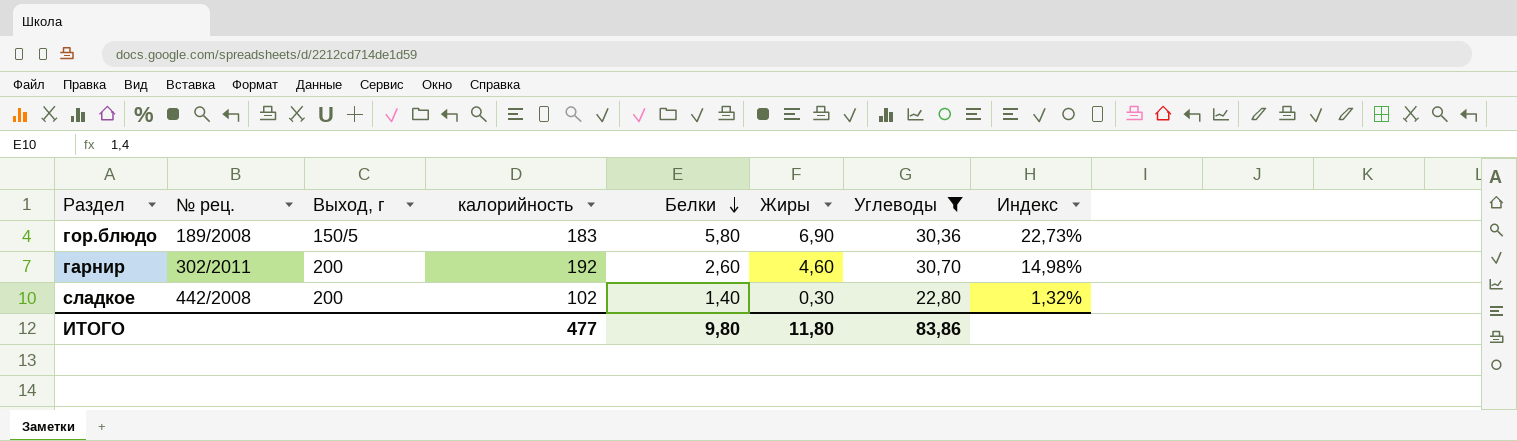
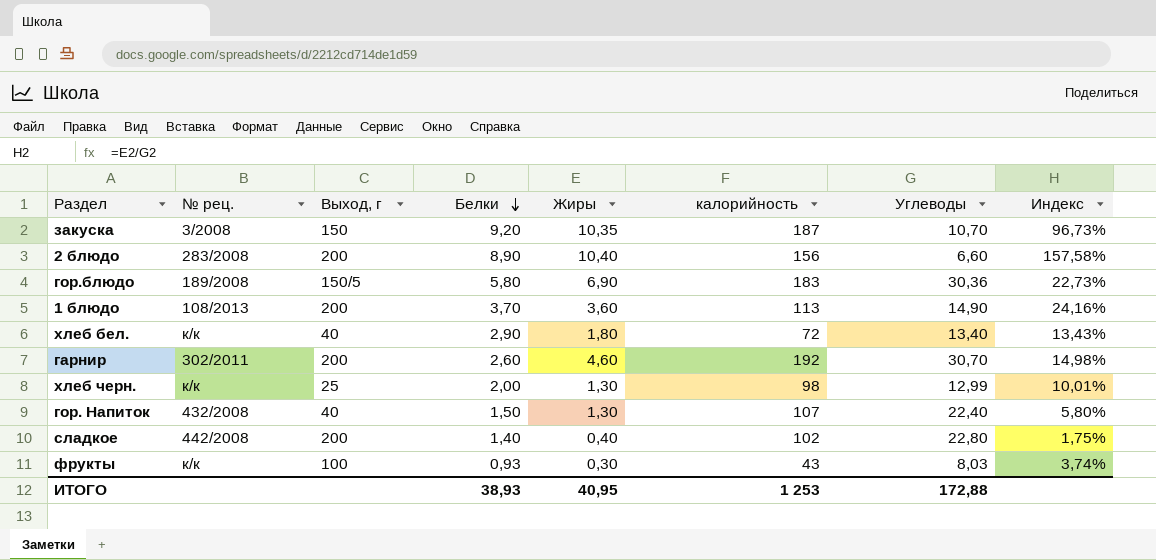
filter: Углеводы >= 22,80 -> none
column калорийность | position: 4 -> 6
сладкое | Жиры: 0,30 -> 0,40
сладкое | Индекс: 1,32% -> 1,75%
ИТОГО | Белки: 9,80 -> 38,93
ИТОГО | Жиры: 11,80 -> 40,95
ИТОГО | калорийность: 477 -> 1 253
ИТОГО | Углеводы: 83,86 -> 172,88

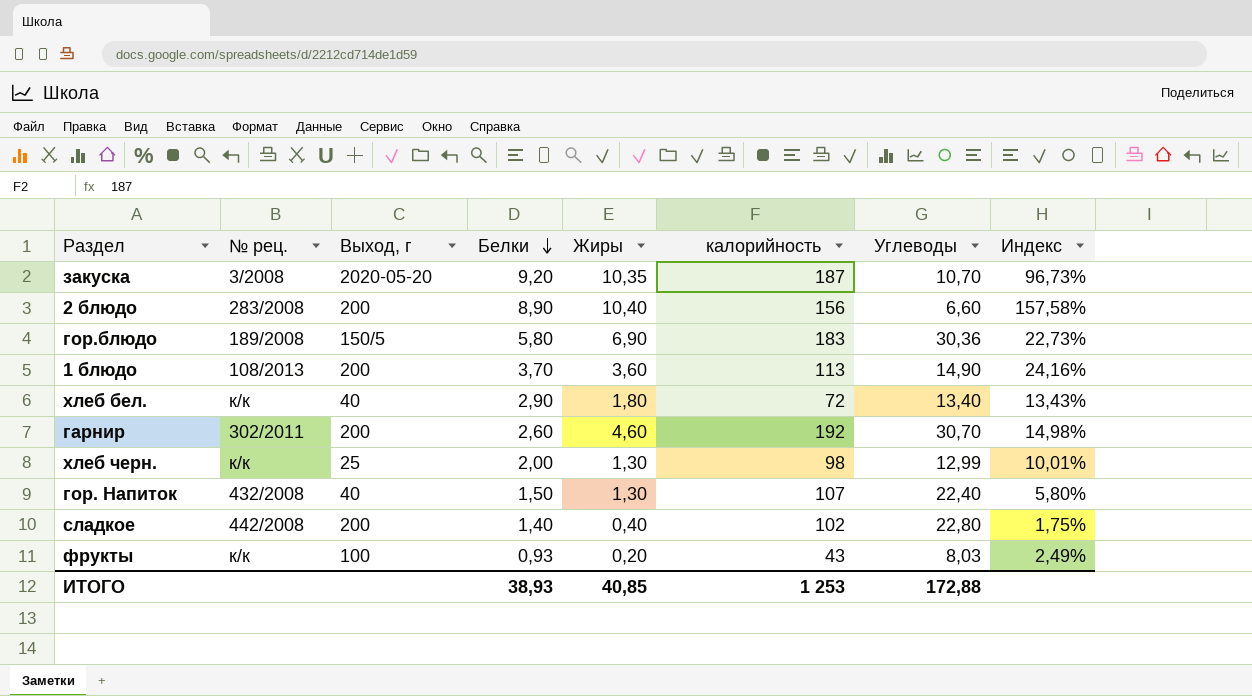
закуска | Выход, г: 150 -> 2020-05-20
фрукты | Жиры: 0,30 -> 0,20
фрукты | Индекс: 3,74% -> 2,49%
ИТОГО | Жиры: 40,95 -> 40,85

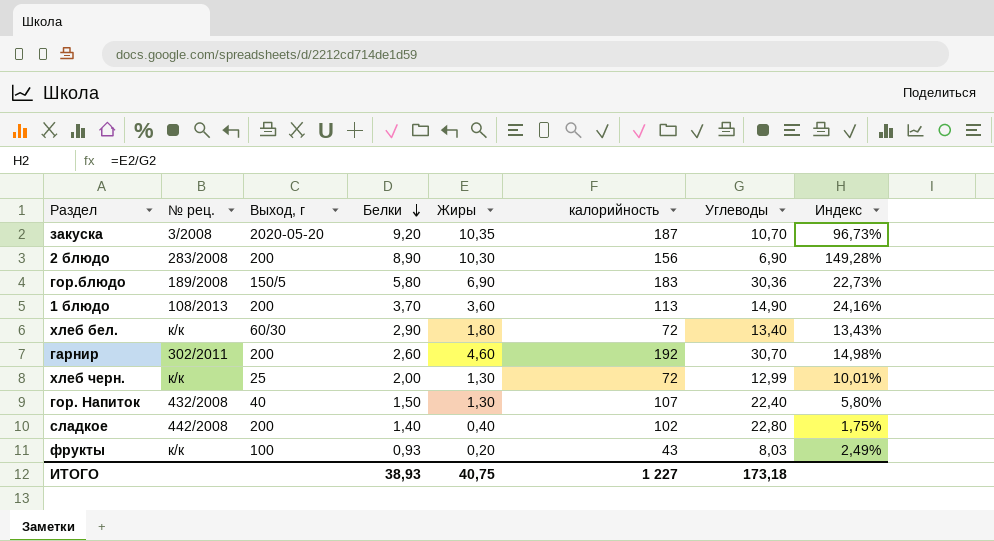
2 блюдо | Жиры: 10,40 -> 10,30
2 блюдо | Углеводы: 6,60 -> 6,90
2 блюдо | Индекс: 157,58% -> 149,28%
хлеб бел. | Выход, г: 40 -> 60/30
хлеб черн. | калорийность: 98 -> 72
ИТОГО | Жиры: 40,85 -> 40,75
ИТОГО | калорийность: 1 253 -> 1 227
ИТОГО | Углеводы: 172,88 -> 173,18

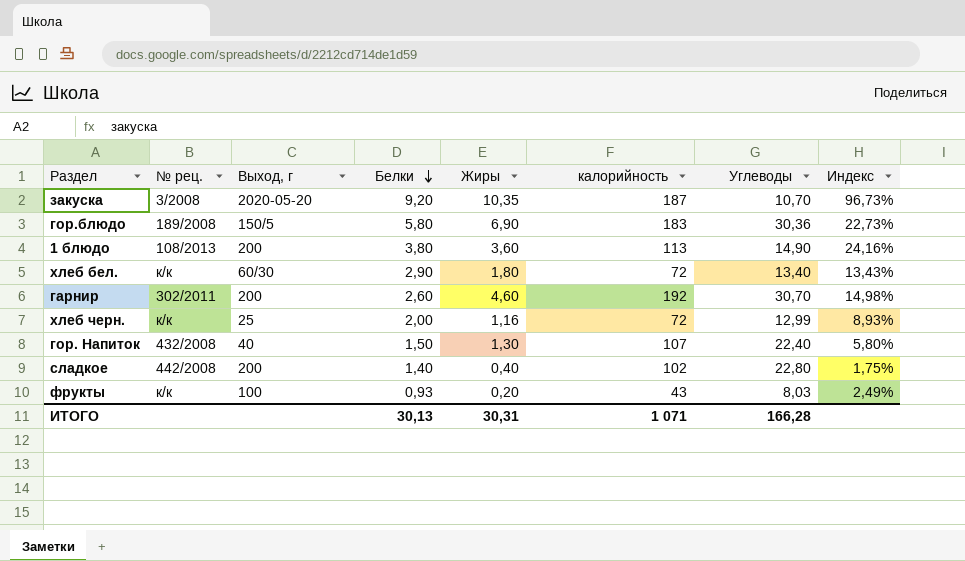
row 2 блюдо: 283/2008 | 200 | 8,90 | 10,30 | 156 | 6,90 | 149,28% -> none
1 блюдо | Белки: 3,70 -> 3,80
хлеб черн. | Жиры: 1,30 -> 1,16
хлеб черн. | Индекс: 10,01% -> 8,93%
ИТОГО | Белки: 38,93 -> 30,13
ИТОГО | Жиры: 40,75 -> 30,31
ИТОГО | калорийность: 1 227 -> 1 071
ИТОГО | Углеводы: 173,18 -> 166,28

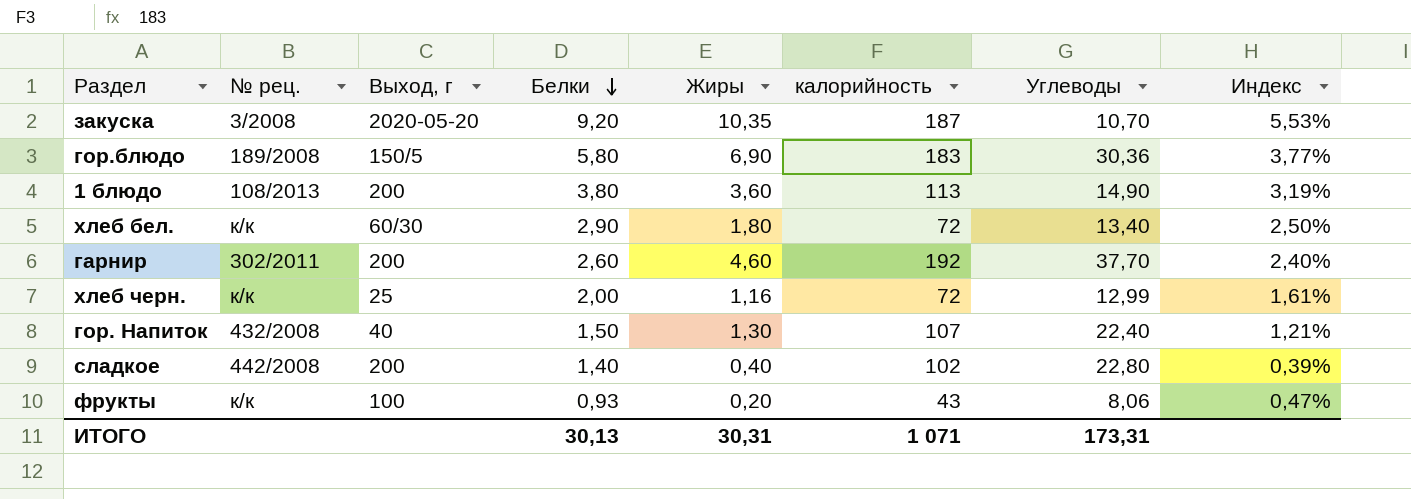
column Индекс | formula: [Жиры] / [Углеводы] -> [Жиры] / [калорийность]
гарнир | Углеводы: 30,70 -> 37,70
фрукты | Углеводы: 8,03 -> 8,06
ИТОГО | Углеводы: 166,28 -> 173,31

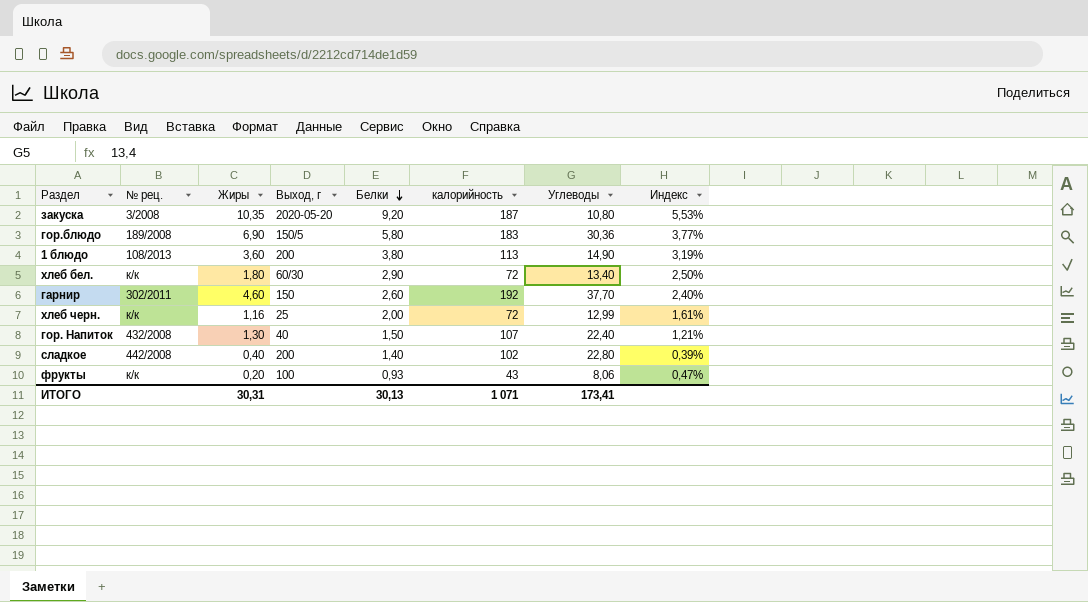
column Жиры | position: 5 -> 3
закуска | Углеводы: 10,70 -> 10,80
гарнир | Выход, г: 200 -> 150
ИТОГО | Углеводы: 173,31 -> 173,41

